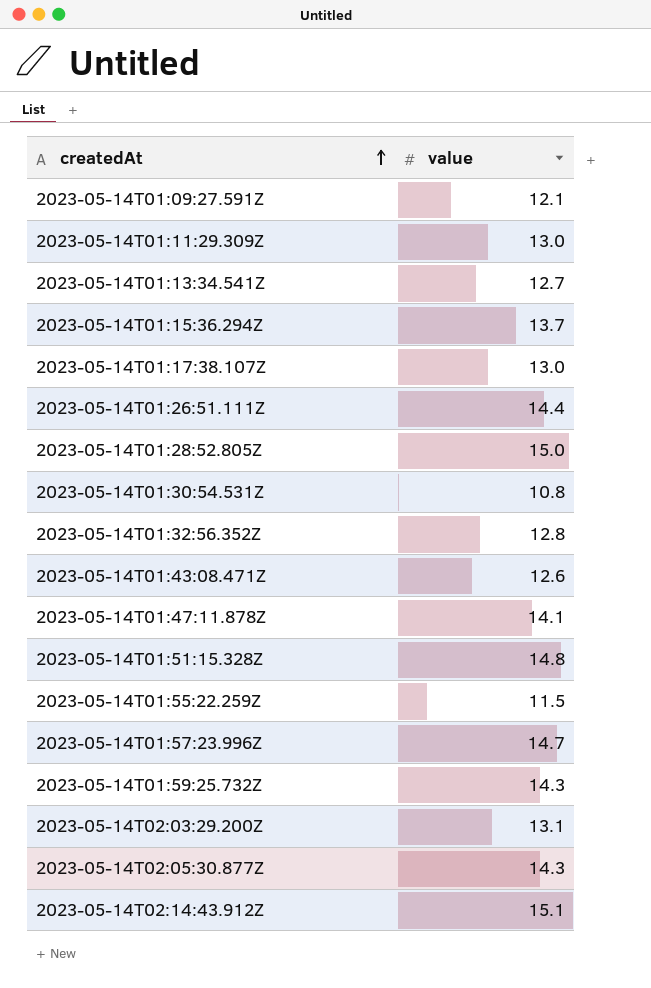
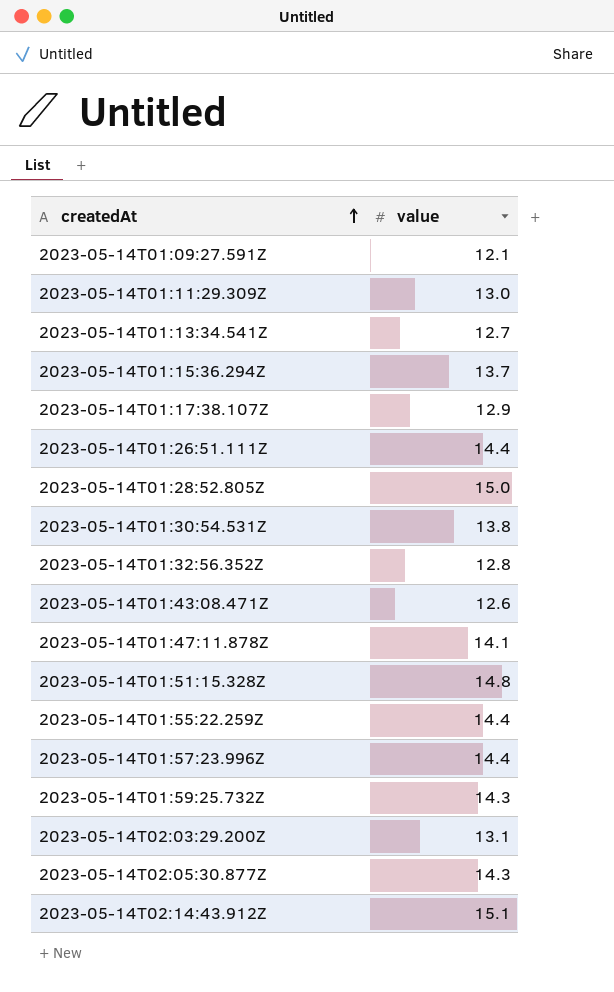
2023-05-14T01:17:38.107Z | value: 13.0 -> 12.9
2023-05-14T01:30:54.531Z | value: 10.8 -> 13.8
2023-05-14T01:55:22.259Z | value: 11.5 -> 14.4
2023-05-14T01:57:23.996Z | value: 14.7 -> 14.4

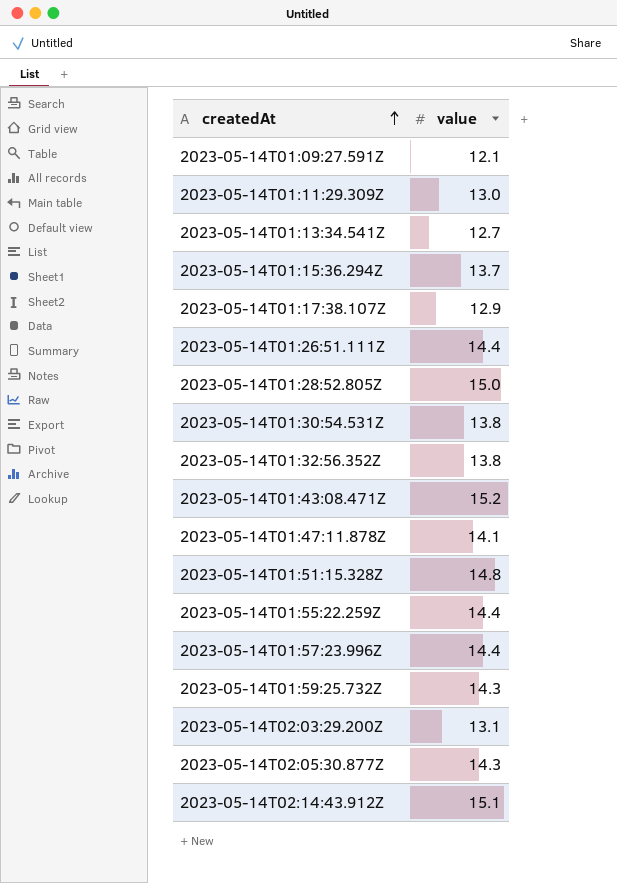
2023-05-14T01:32:56.352Z | value: 12.8 -> 13.8
2023-05-14T01:43:08.471Z | value: 12.6 -> 15.2

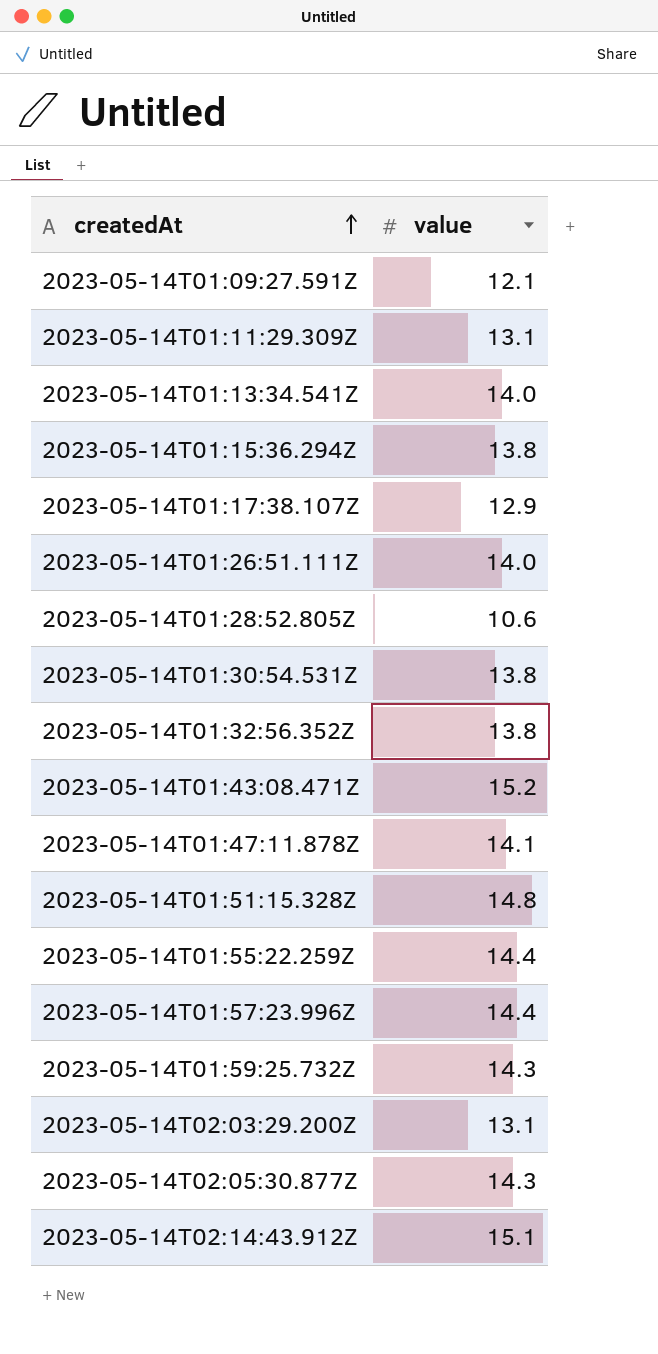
2023-05-14T01:11:29.309Z | value: 13.0 -> 13.1
2023-05-14T01:13:34.541Z | value: 12.7 -> 14.0
2023-05-14T01:15:36.294Z | value: 13.7 -> 13.8
2023-05-14T01:26:51.111Z | value: 14.4 -> 14.0
2023-05-14T01:28:52.805Z | value: 15.0 -> 10.6

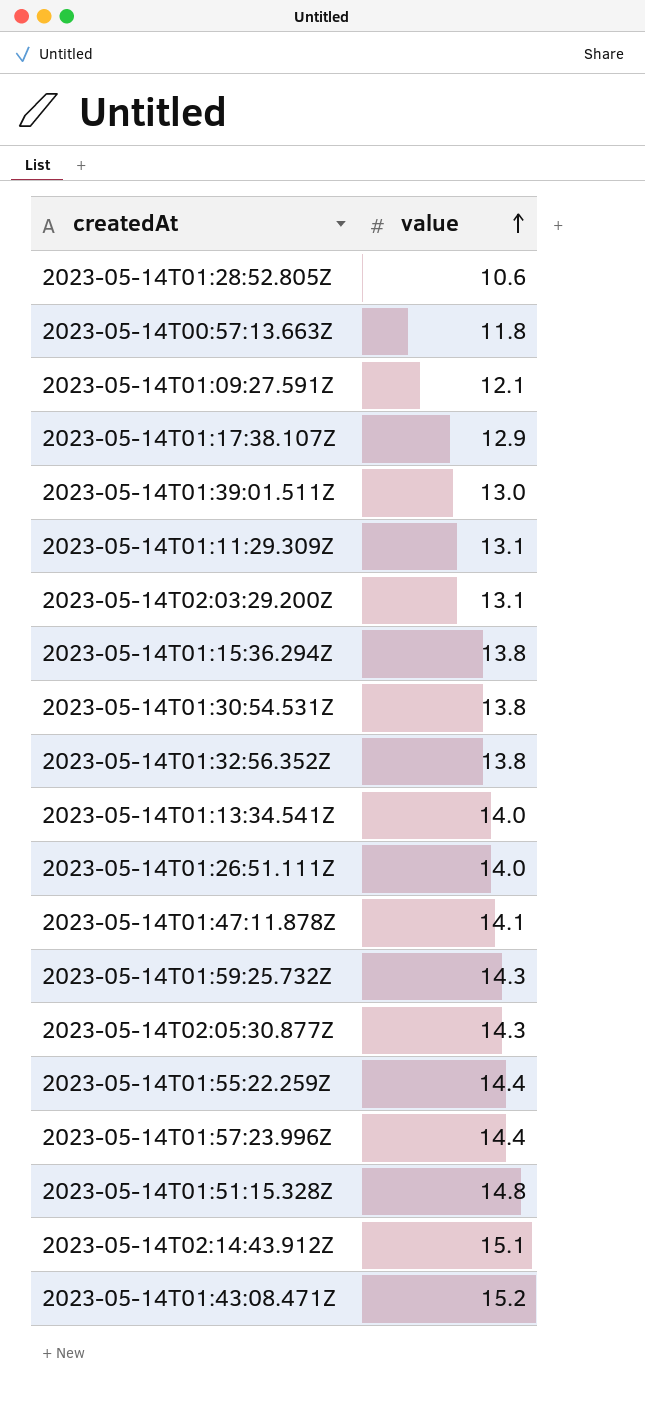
row order: createdAt ascending -> value ascending
row 2023-05-14T00:57:13.663Z: none -> 11.8
row 2023-05-14T01:39:01.511Z: none -> 13.0

